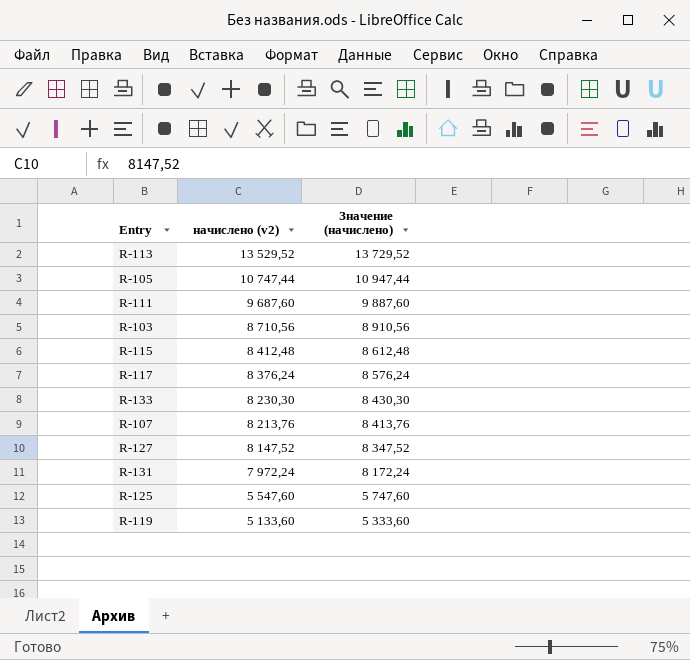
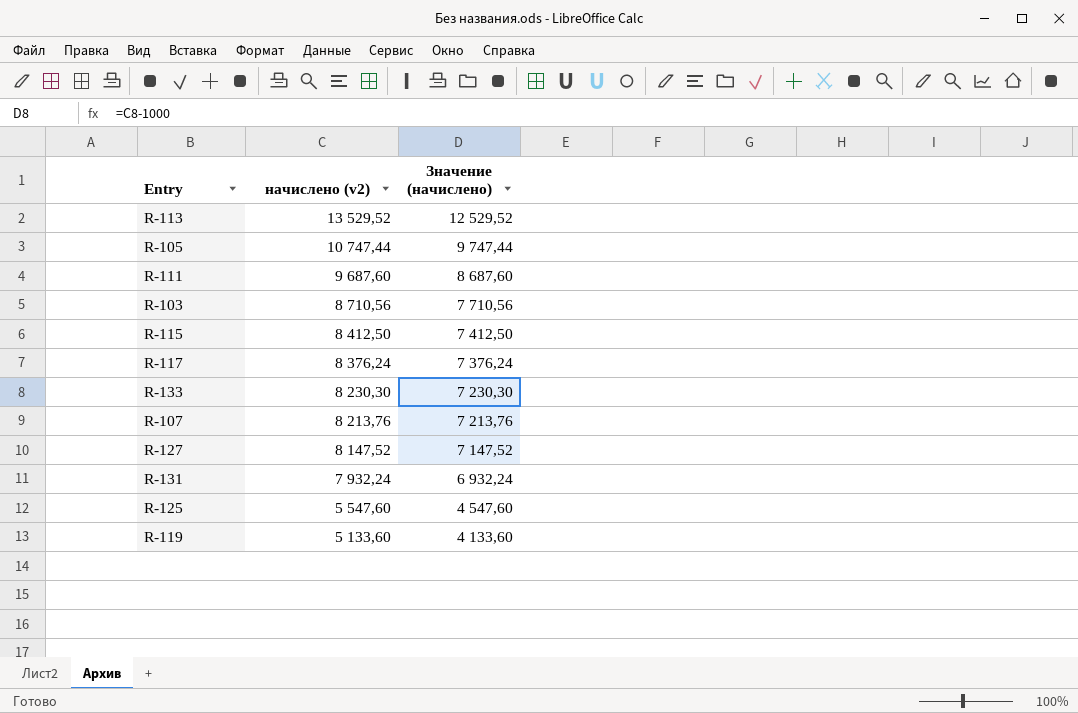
column Значение (начислено) | formula: [начислено (v2)] + 200 -> [начислено (v2)] - 1000
R-115 | начислено (v2): 8 412,48 -> 8 412,50
R-131 | начислено (v2): 7 972,24 -> 7 932,24

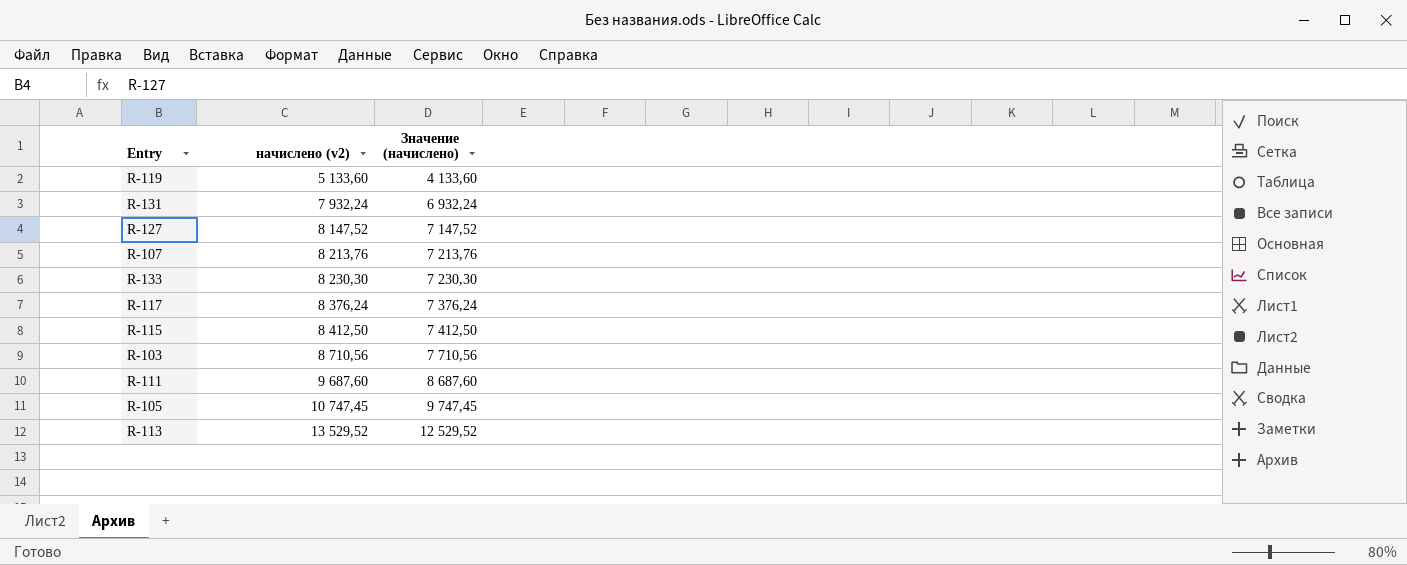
row order: начислено (v2) descending -> начислено (v2) ascending
row R-125: 5 547,60 | 4 547,60 -> none
R-105 | начислено (v2): 10 747,44 -> 10 747,45
R-105 | Значение (начислено): 9 747,44 -> 9 747,45

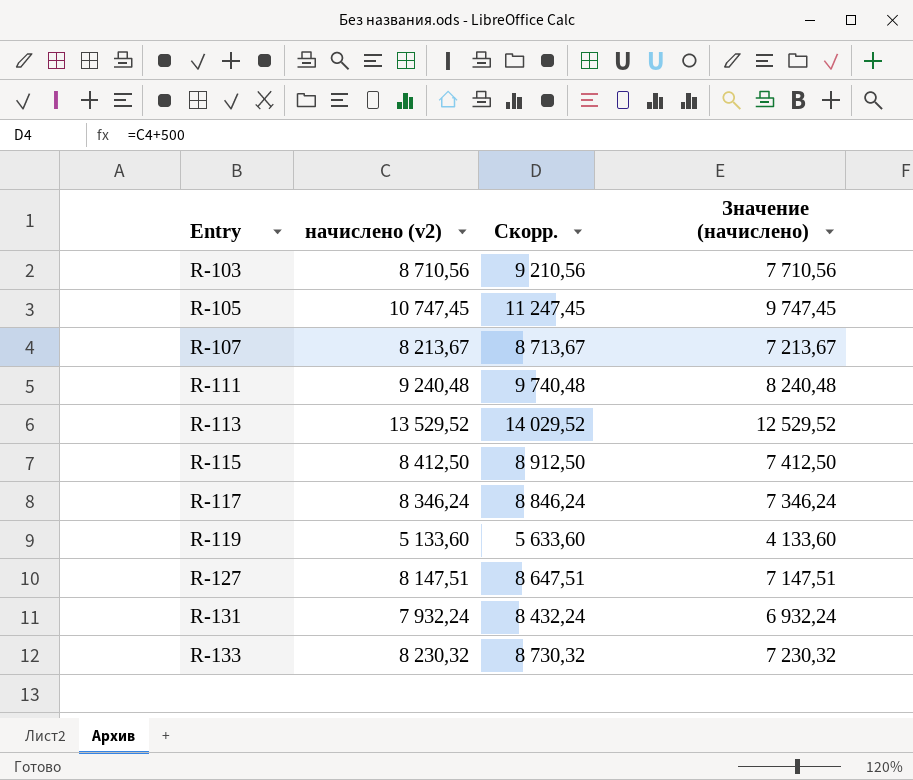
row order: начислено (v2) ascending -> Entry ascending
column Скорр. | formula: none -> [начислено (v2)] + 500
R-107 | начислено (v2): 8 213,76 -> 8 213,67
R-107 | Значение (начислено): 7 213,76 -> 7 213,67
R-111 | начислено (v2): 9 687,60 -> 9 240,48
R-111 | Значение (начислено): 8 687,60 -> 8 240,48
R-117 | начислено (v2): 8 376,24 -> 8 346,24
R-117 | Значение (начислено): 7 376,24 -> 7 346,24
R-127 | начислено (v2): 8 147,52 -> 8 147,51
R-127 | Значение (начислено): 7 147,52 -> 7 147,51
R-133 | начислено (v2): 8 230,30 -> 8 230,32
R-133 | Значение (начислено): 7 230,30 -> 7 230,32

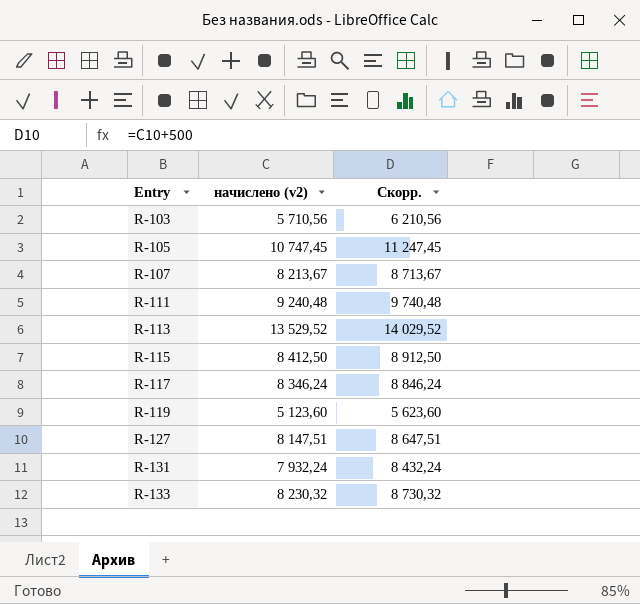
column Значение (начислено) | formula: [начислено (v2)] - 1000 -> none
R-103 | начислено (v2): 8 710,56 -> 5 710,56
R-103 | Скорр.: 9 210,56 -> 6 210,56
R-119 | начислено (v2): 5 133,60 -> 5 123,60
R-119 | Скорр.: 5 633,60 -> 5 623,60

